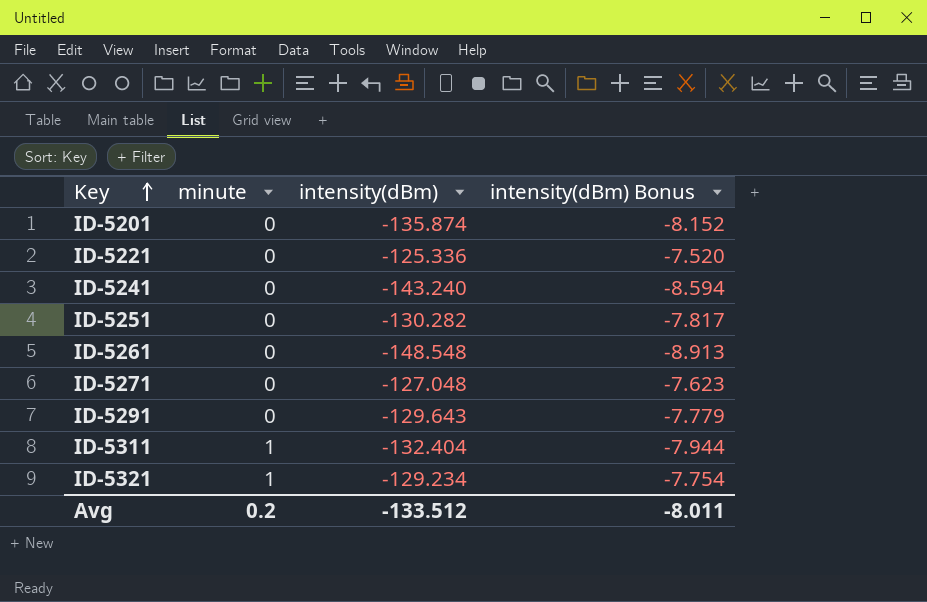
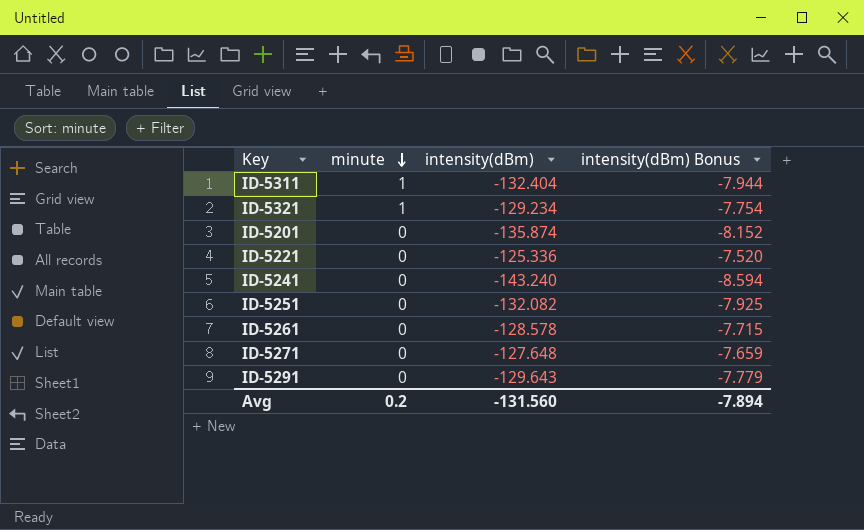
row order: Key ascending -> minute descending
ID-5251 | intensity(dBm): -130.282 -> -132.082
ID-5251 | intensity(dBm) Bonus: -7.817 -> -7.925
ID-5261 | intensity(dBm): -148.548 -> -128.578
ID-5261 | intensity(dBm) Bonus: -8.913 -> -7.715
ID-5271 | intensity(dBm): -127.048 -> -127.648
ID-5271 | intensity(dBm) Bonus: -7.623 -> -7.659
Avg | intensity(dBm): -133.512 -> -131.560
Avg | intensity(dBm) Bonus: -8.011 -> -7.894

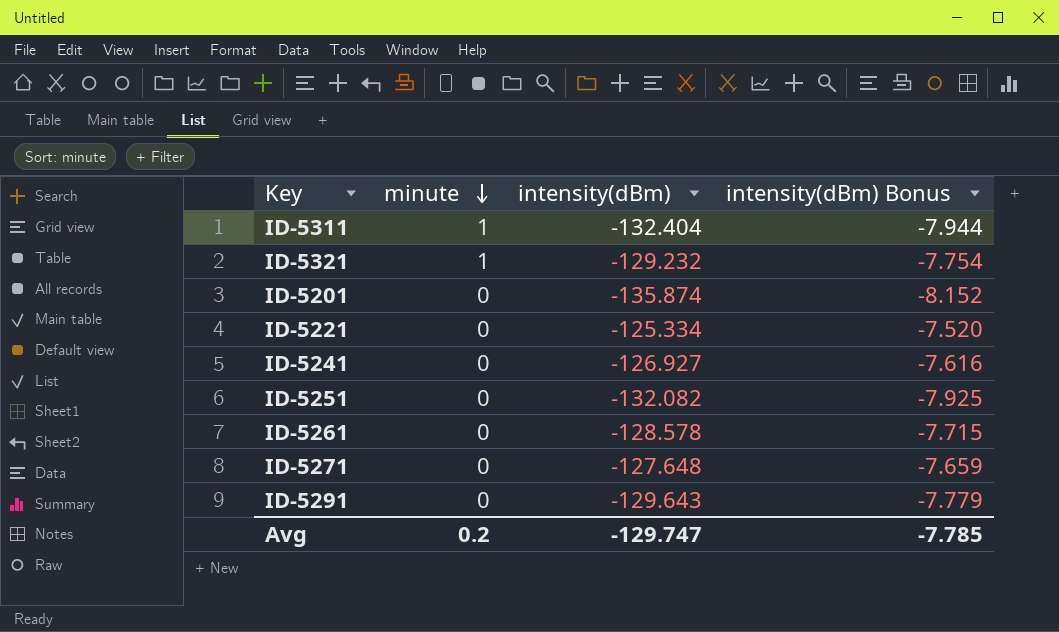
ID-5321 | intensity(dBm): -129.234 -> -129.232
ID-5221 | intensity(dBm): -125.336 -> -125.334
ID-5241 | intensity(dBm): -143.240 -> -126.927
ID-5241 | intensity(dBm) Bonus: -8.594 -> -7.616
Avg | intensity(dBm): -131.560 -> -129.747
Avg | intensity(dBm) Bonus: -7.894 -> -7.785

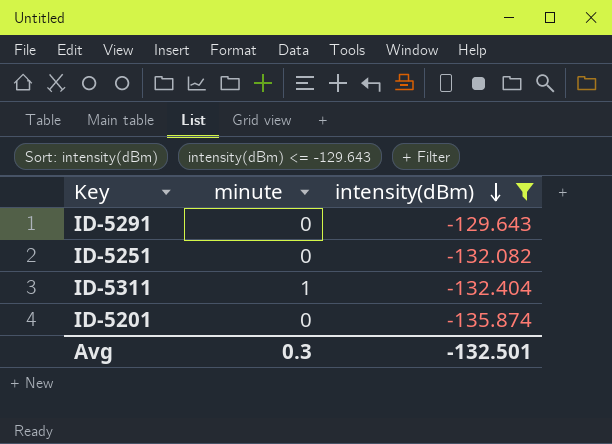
filter: none -> intensity(dBm) <= -129.643
row order: minute descending -> intensity(dBm) descending
column intensity(dBm) Bonus | formula: [intensity(dBm)] * 0.06 -> none
Avg | minute: 0.2 -> 0.3
Avg | intensity(dBm): -129.747 -> -132.501

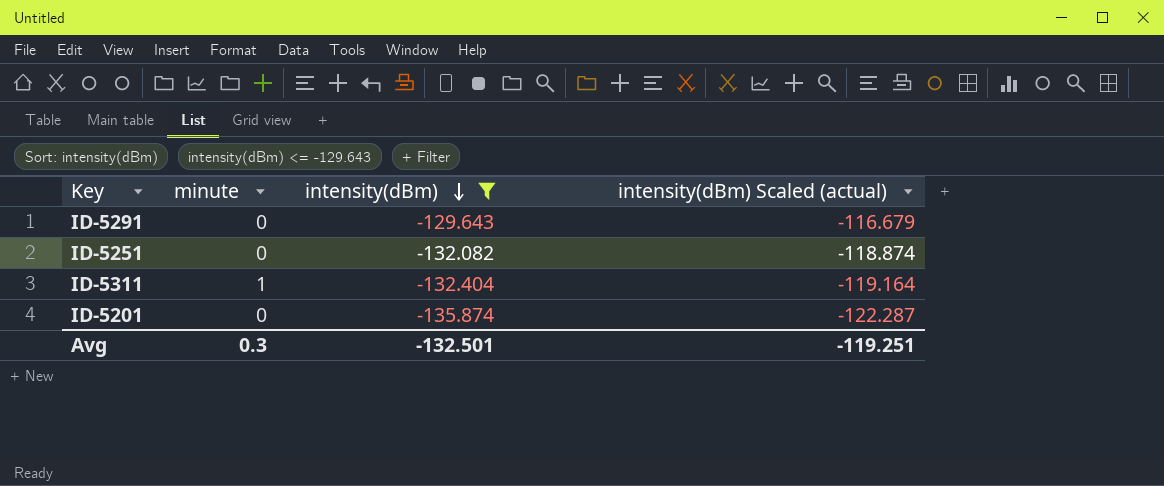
column intensity(dBm) Scaled (actual) | formula: none -> [intensity(dBm)] * 0.9

